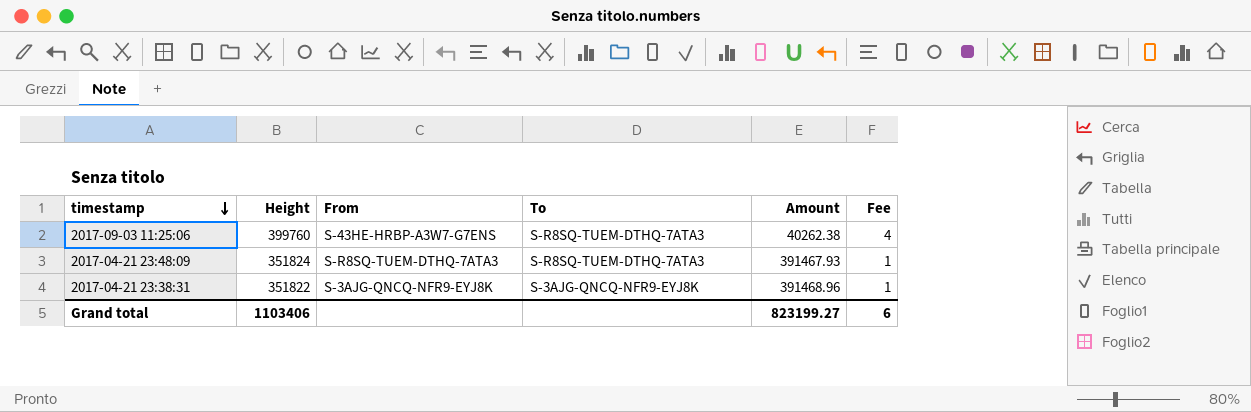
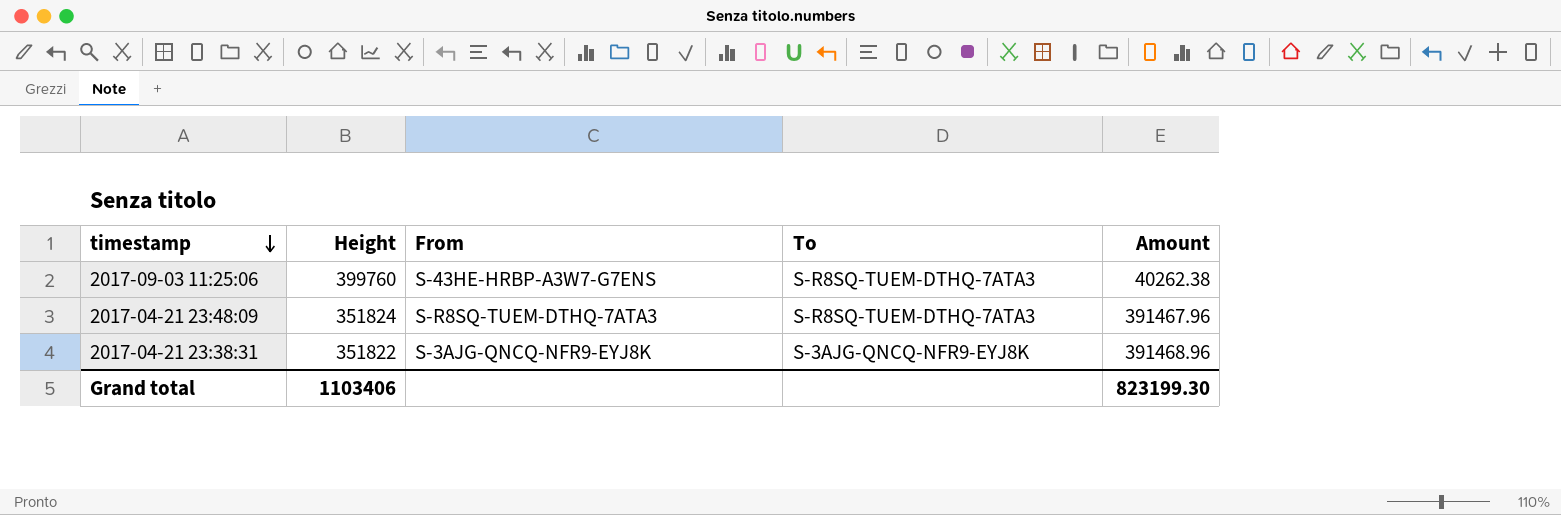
column Fee | position: 6 -> none
2017-04-21 23:48:09 | Amount: 391467.93 -> 391467.96
Grand total | Amount: 823199.27 -> 823199.30

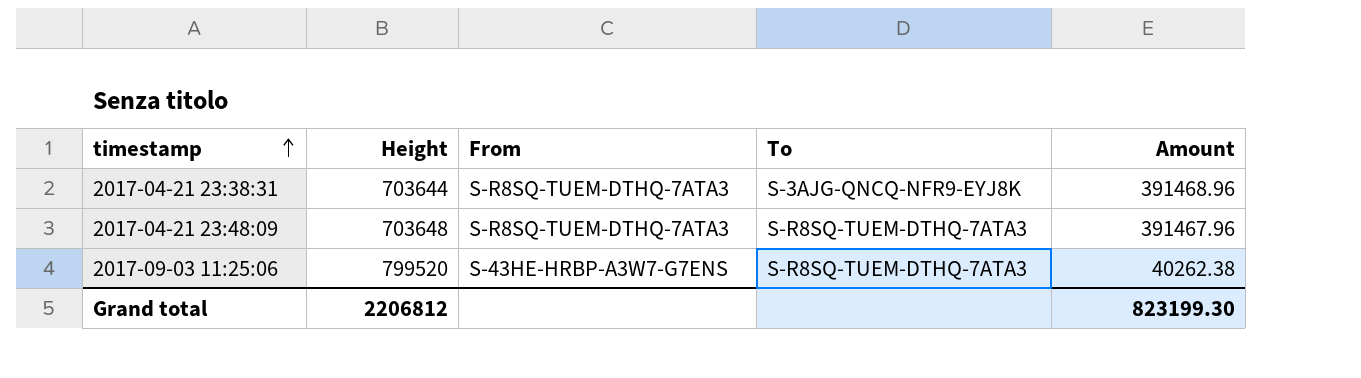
row order: timestamp descending -> timestamp ascending
2017-04-21 23:38:31 | Height: 351822 -> 703644
2017-04-21 23:38:31 | From: S-3AJG-QNCQ-NFR9-EYJ8K -> S-R8SQ-TUEM-DTHQ-7ATA3
2017-04-21 23:48:09 | Height: 351824 -> 703648
2017-09-03 11:25:06 | Height: 399760 -> 799520
Grand total | Height: 1103406 -> 2206812

